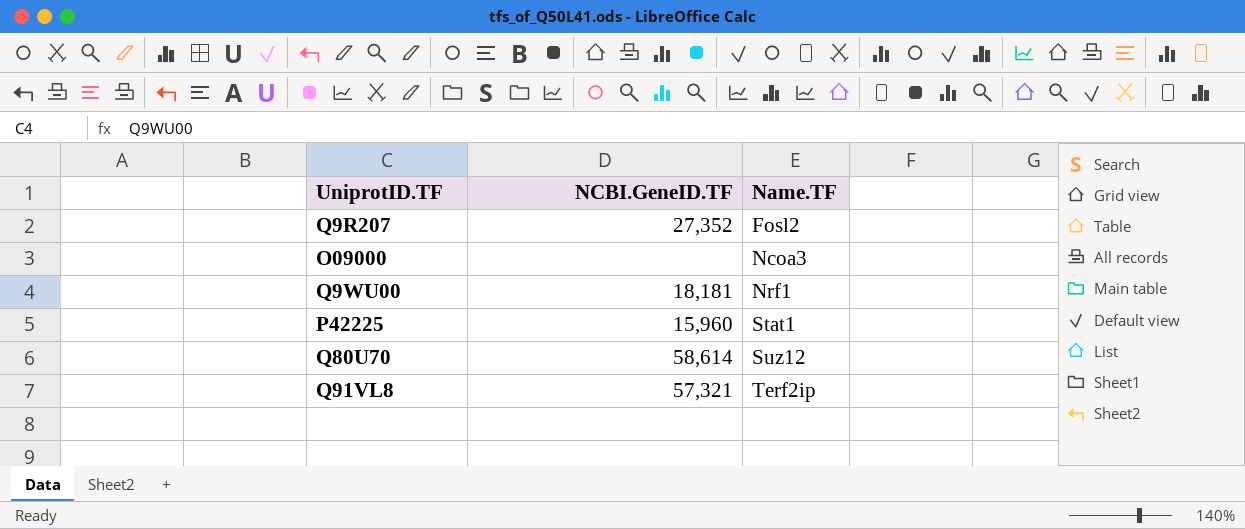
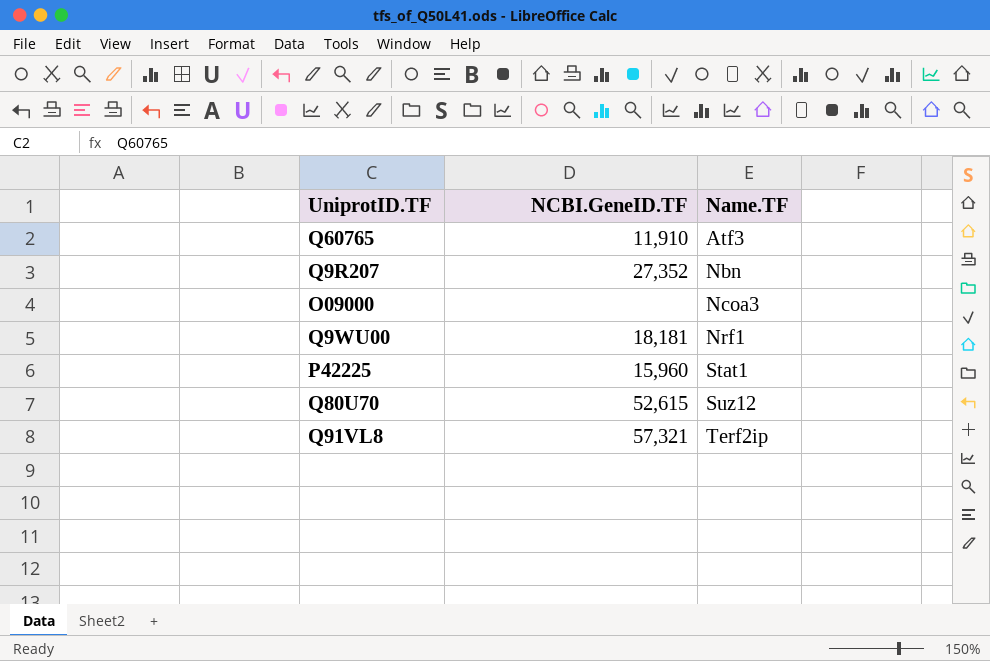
row Q60765: none -> 11,910 | Atf3
Q9R207 | Name.TF: Fosl2 -> Nbn
Q80U70 | NCBI.GeneID.TF: 58,614 -> 52,615

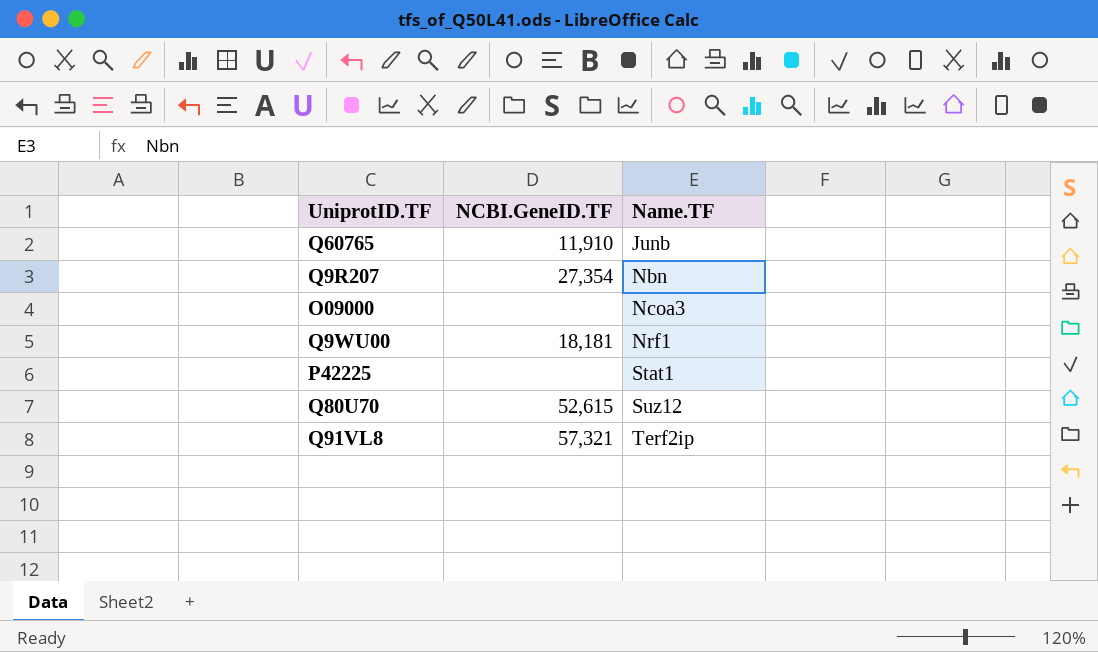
Q60765 | Name.TF: Atf3 -> Junb
Q9R207 | NCBI.GeneID.TF: 27,352 -> 27,354
P42225 | NCBI.GeneID.TF: 15,960 -> none

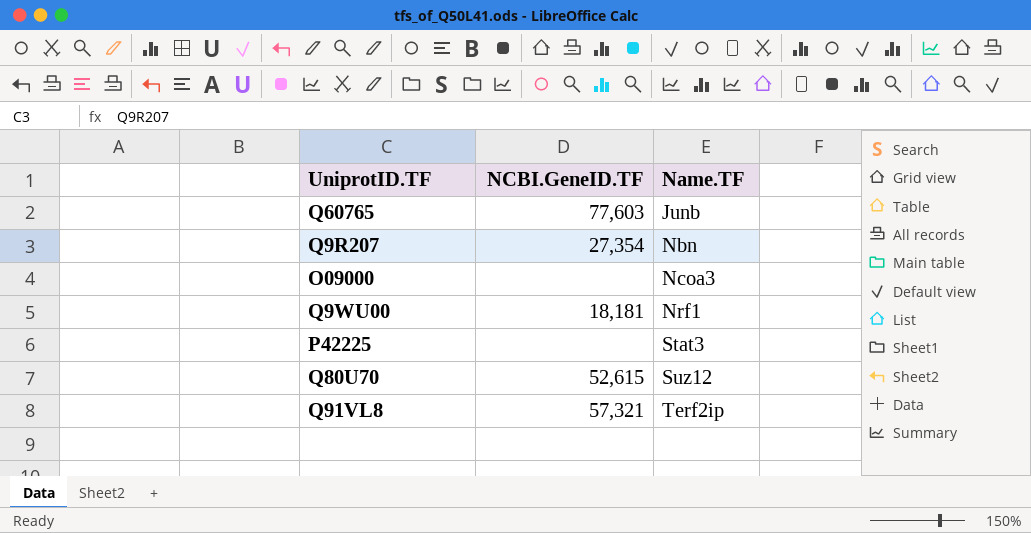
Q60765 | NCBI.GeneID.TF: 11,910 -> 77,603
P42225 | Name.TF: Stat1 -> Stat3

